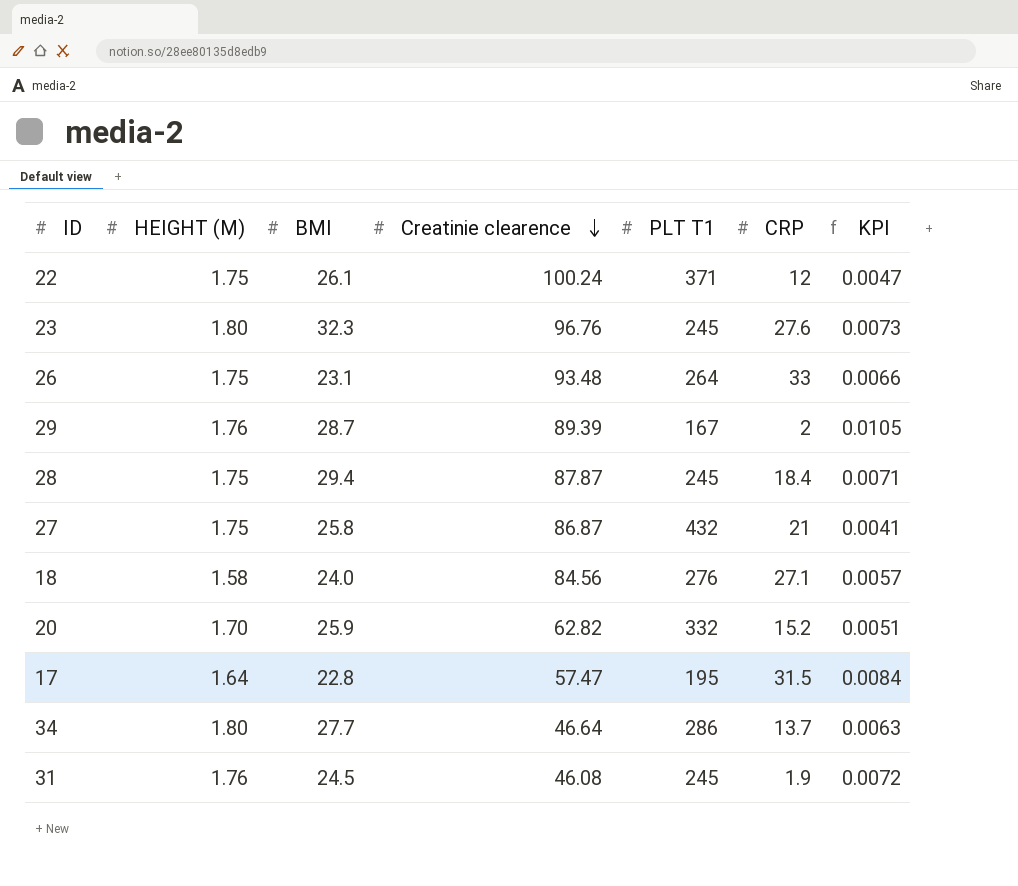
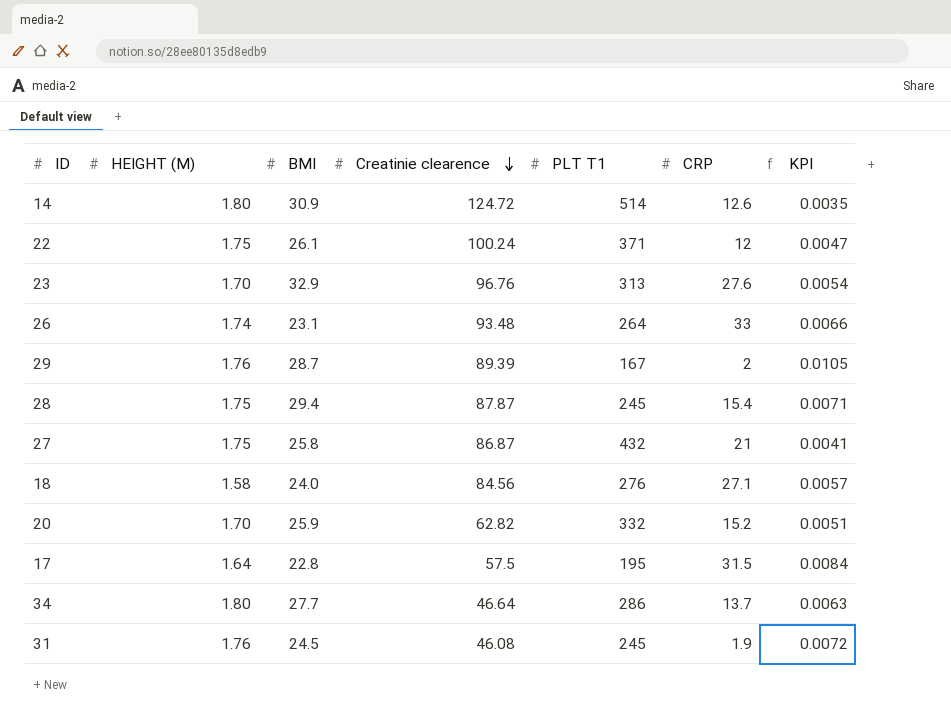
row 14: none -> 1.80 | 30.9 | 124.72 | 514 | 12.6 | 0.0035
23 | HEIGHT (M): 1.80 -> 1.70
23 | BMI: 32.3 -> 32.9
23 | PLT T1: 245 -> 313
23 | KPI: 0.0073 -> 0.0054
26 | HEIGHT (M): 1.75 -> 1.74
28 | CRP: 18.4 -> 15.4
17 | Creatinie clearence: 57.47 -> 57.5

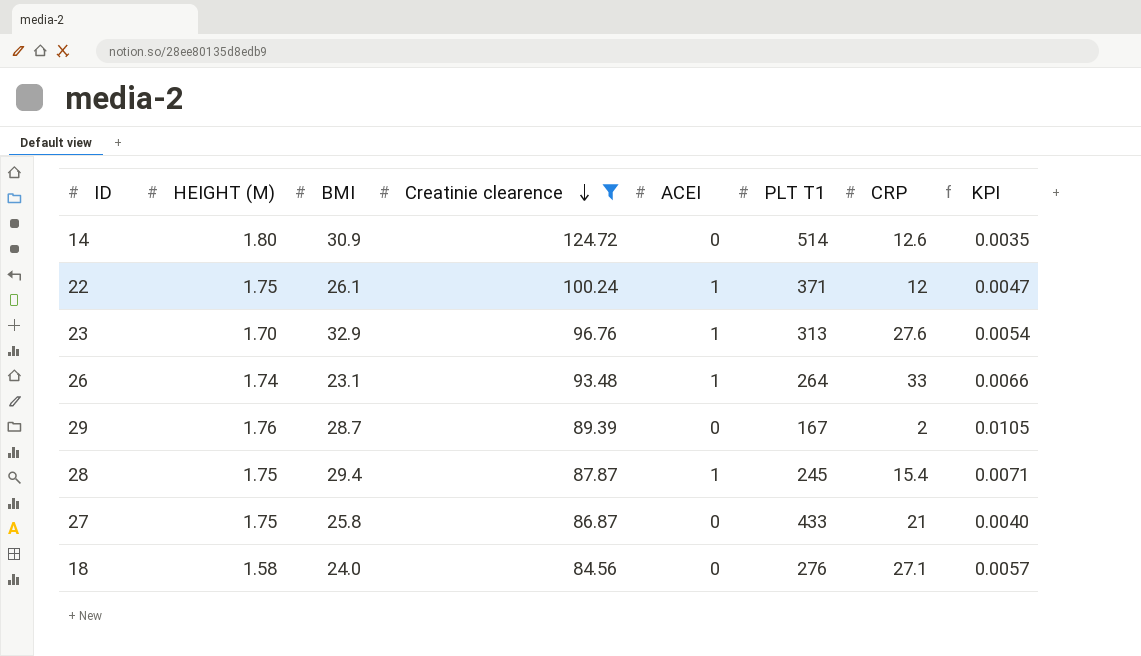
filter: none -> Creatinie clearence >= 84.56
column ACEI | position: none -> 5
27 | PLT T1: 432 -> 433
27 | KPI: 0.0041 -> 0.0040

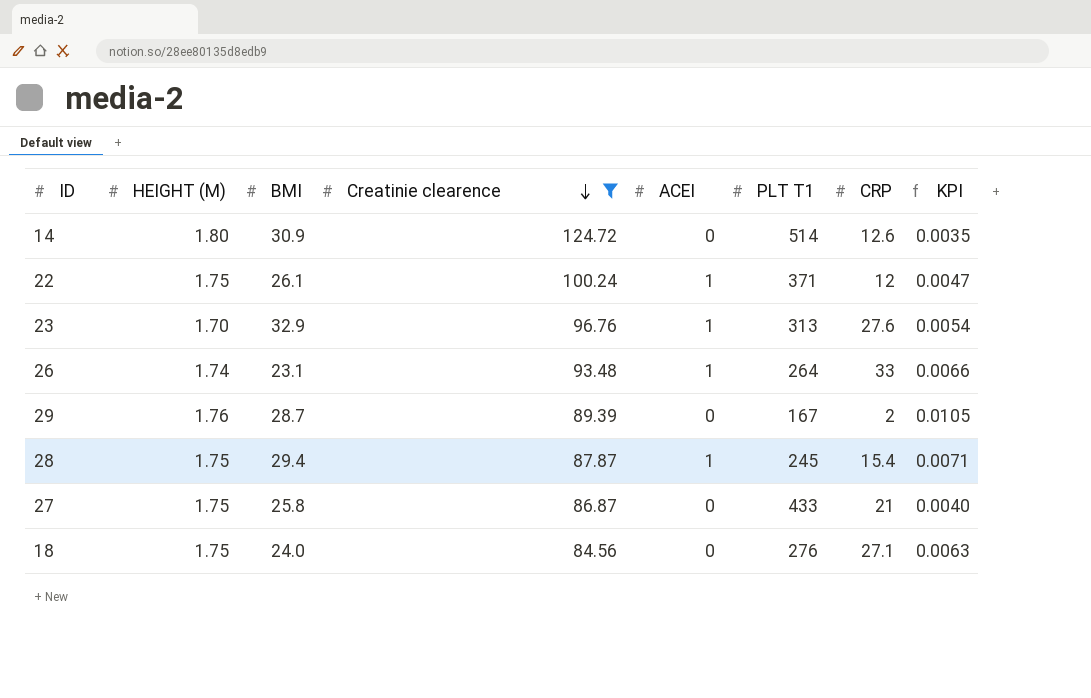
18 | HEIGHT (M): 1.58 -> 1.75
18 | KPI: 0.0057 -> 0.0063

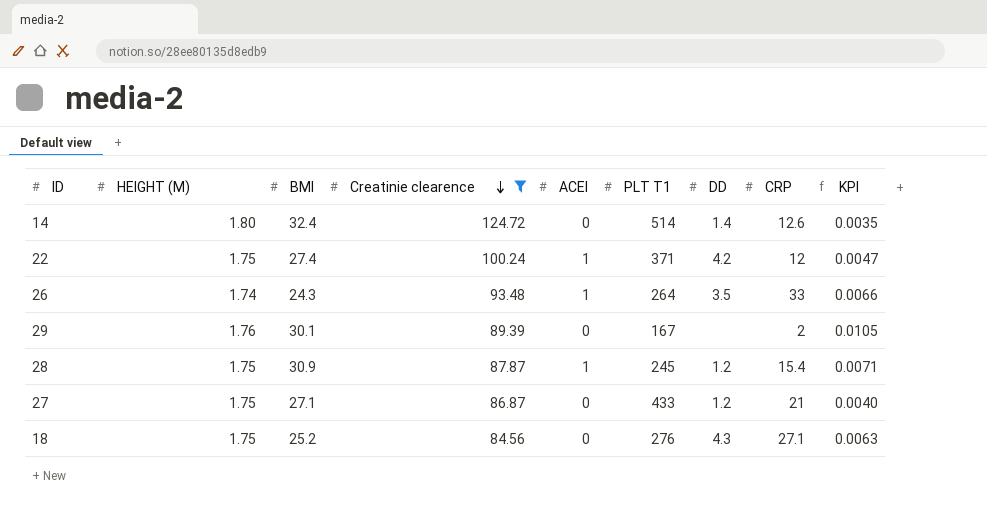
column DD | position: none -> 7
row 23: 1.70 | 32.9 | 96.76 | 1 | 313 | 27.6 | 0.0054 -> none
14 | BMI: 30.9 -> 32.4
22 | BMI: 26.1 -> 27.4
26 | BMI: 23.1 -> 24.3
29 | BMI: 28.7 -> 30.1
28 | BMI: 29.4 -> 30.9
27 | BMI: 25.8 -> 27.1
18 | BMI: 24.0 -> 25.2

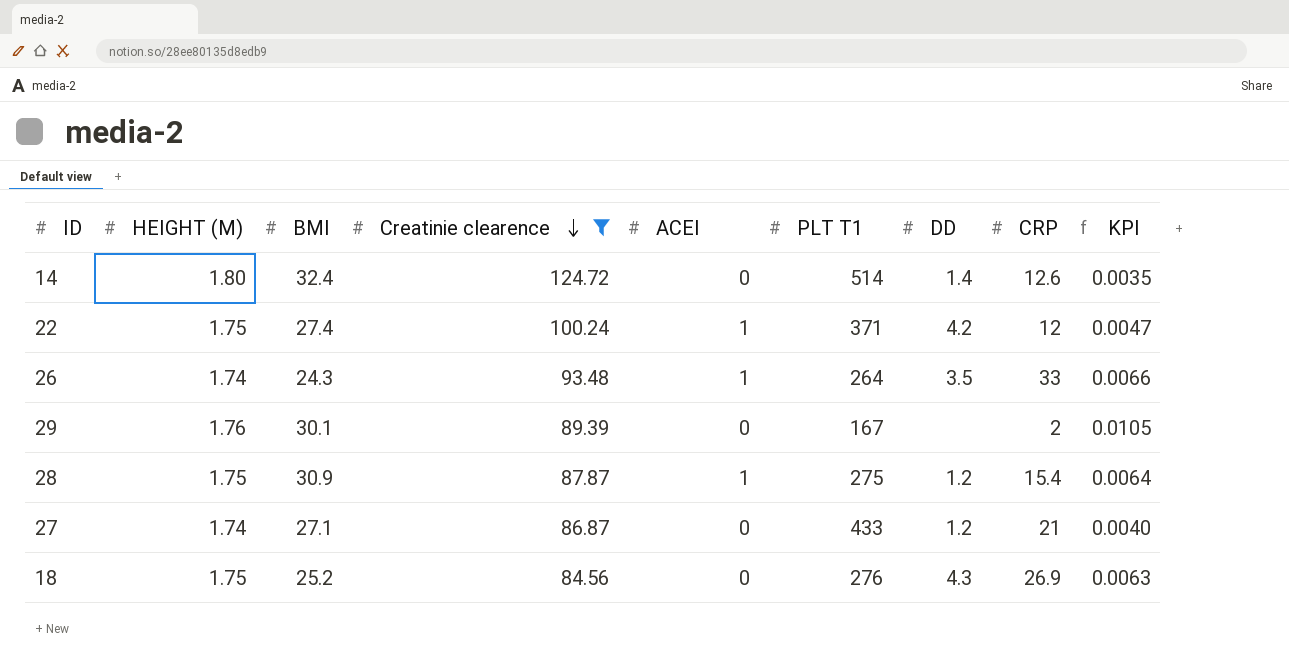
28 | PLT T1: 245 -> 275
28 | KPI: 0.0071 -> 0.0064
27 | HEIGHT (M): 1.75 -> 1.74
18 | CRP: 27.1 -> 26.9

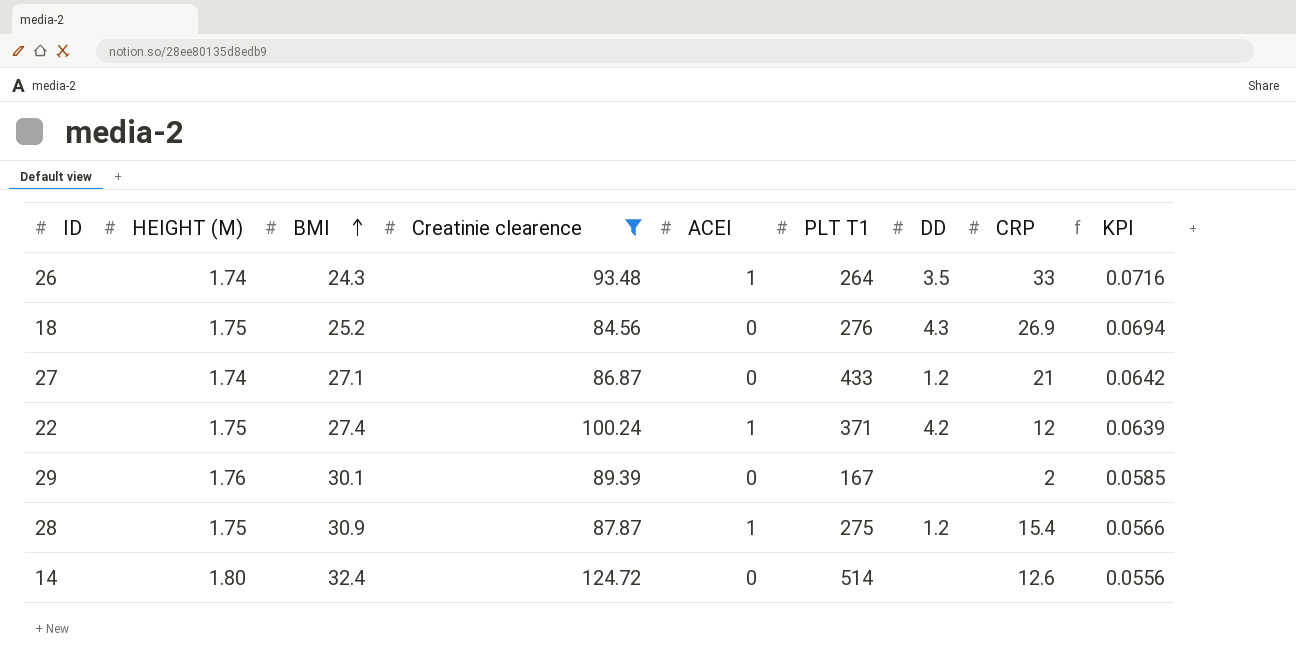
row order: Creatinie clearence descending -> BMI ascending
column KPI | formula: [HEIGHT (M)] / [PLT T1] -> [HEIGHT (M)] / [BMI]
14 | DD: 1.4 -> none

